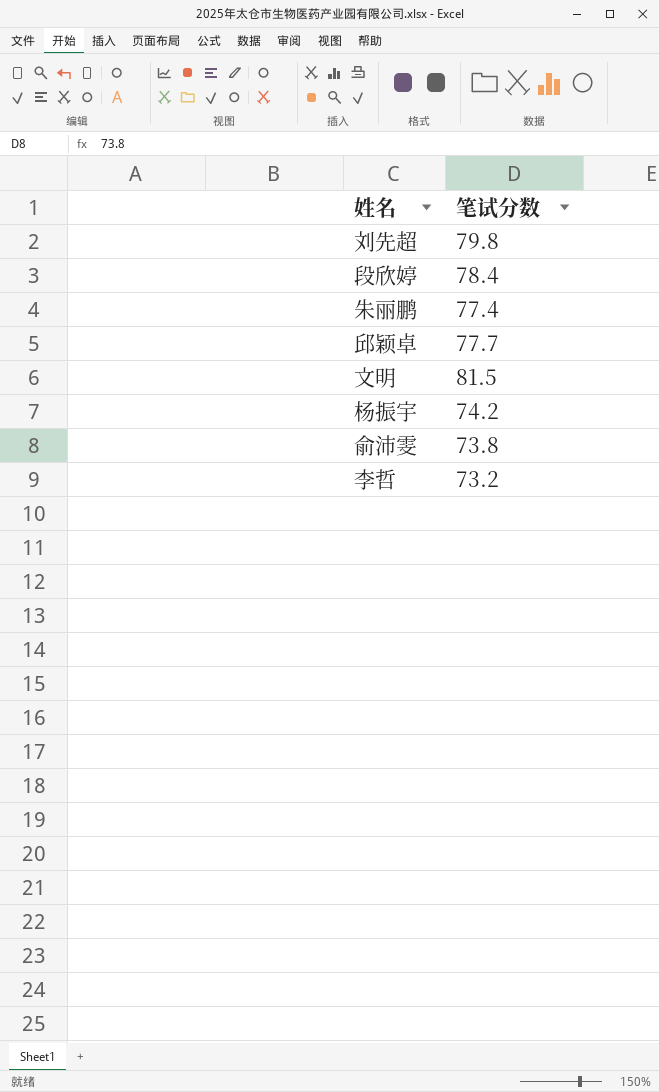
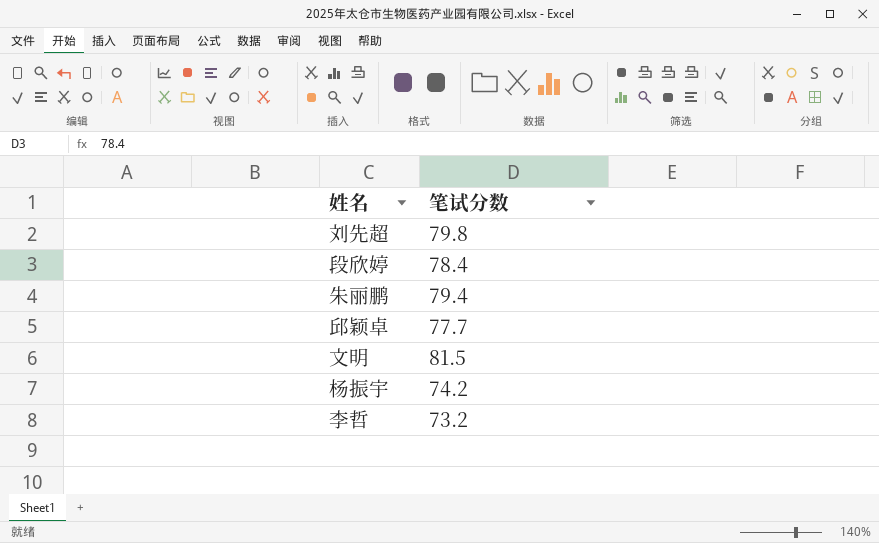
row 俞沛雯: 73.8 -> none
朱丽鹏 | 笔试分数: 77.4 -> 79.4

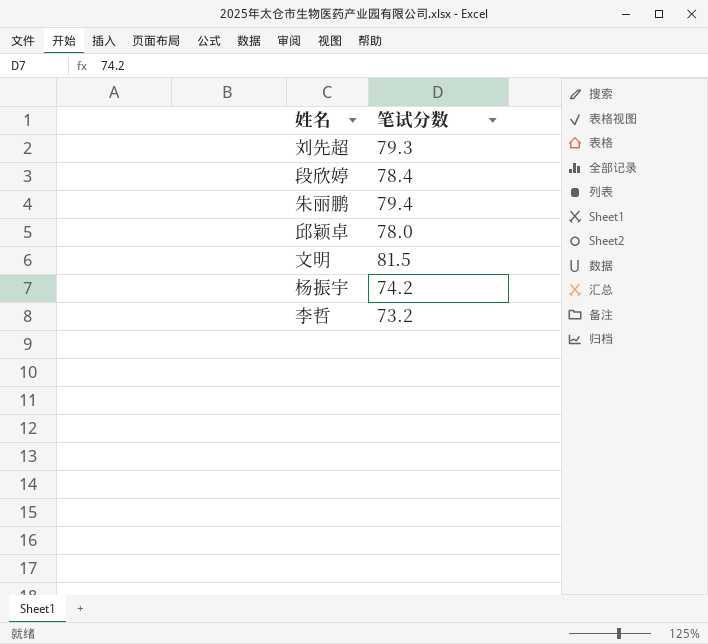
刘先超 | 笔试分数: 79.8 -> 79.3
邱颖卓 | 笔试分数: 77.7 -> 78.0

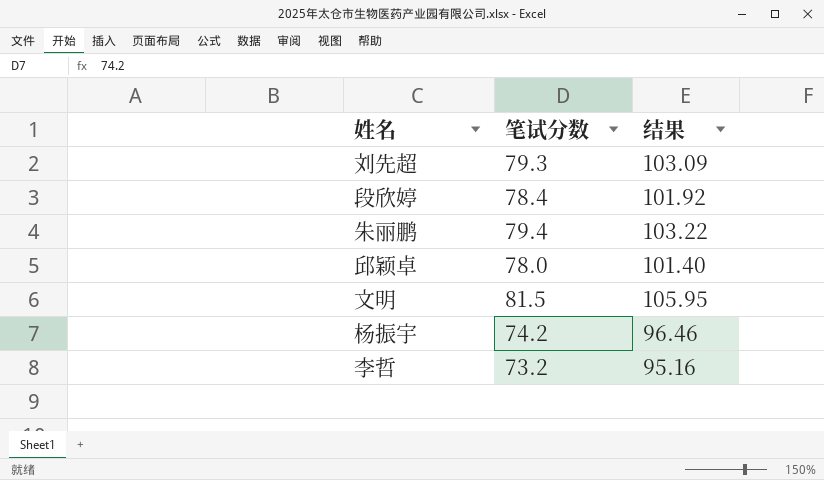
column 结果 | formula: none -> [笔试分数] * 1.3

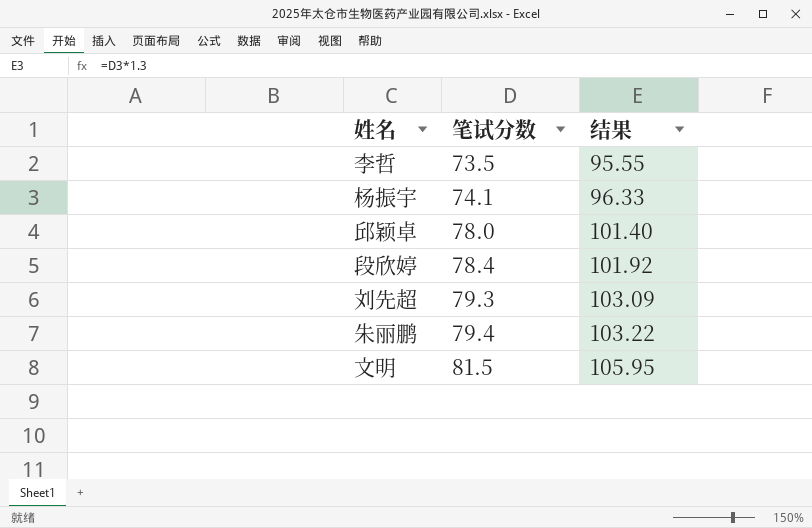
row order: none -> 笔试分数 ascending
李哲 | 笔试分数: 73.2 -> 73.5
李哲 | 结果: 95.16 -> 95.55
杨振宇 | 笔试分数: 74.2 -> 74.1
杨振宇 | 结果: 96.46 -> 96.33

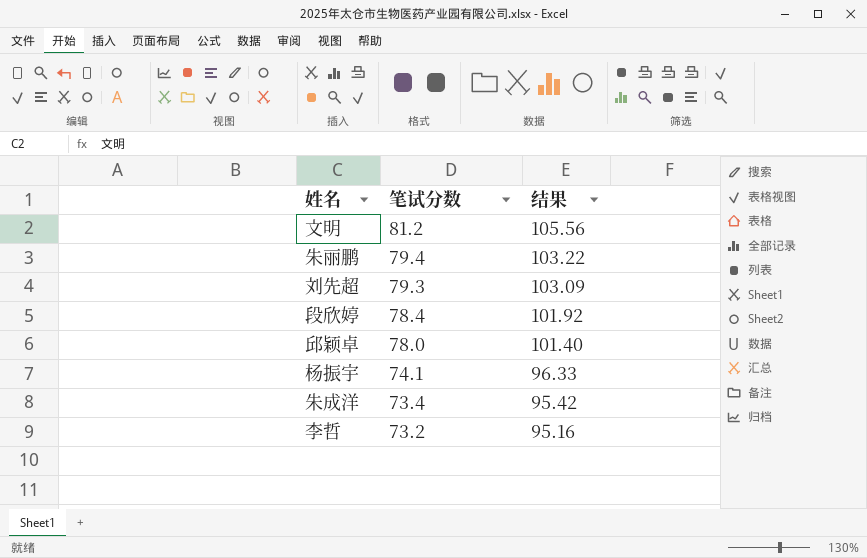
row order: 笔试分数 ascending -> 笔试分数 descending
文明 | 笔试分数: 81.5 -> 81.2
文明 | 结果: 105.95 -> 105.56
row 朱成洋: none -> 73.4 | 95.42
李哲 | 笔试分数: 73.5 -> 73.2
李哲 | 结果: 95.55 -> 95.16

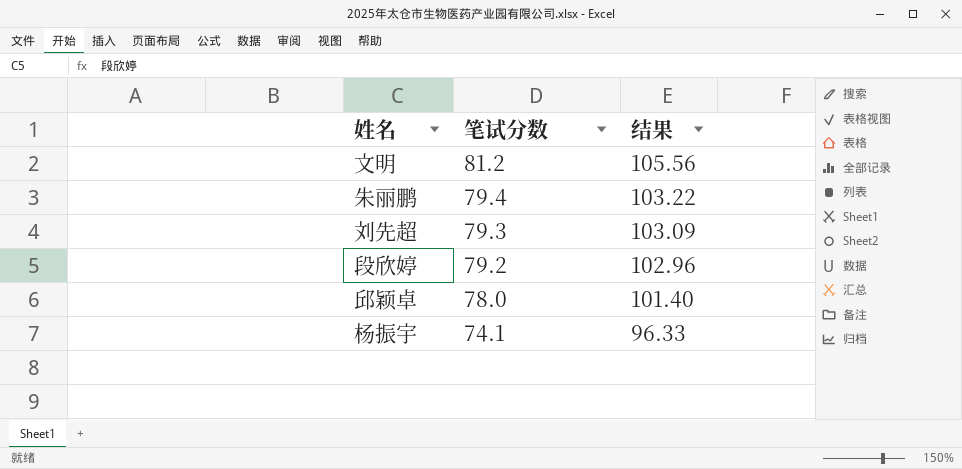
row 朱成洋: 73.4 | 95.42 -> none
row 李哲: 73.2 | 95.16 -> none
段欣婷 | 笔试分数: 78.4 -> 79.2
段欣婷 | 结果: 101.92 -> 102.96

